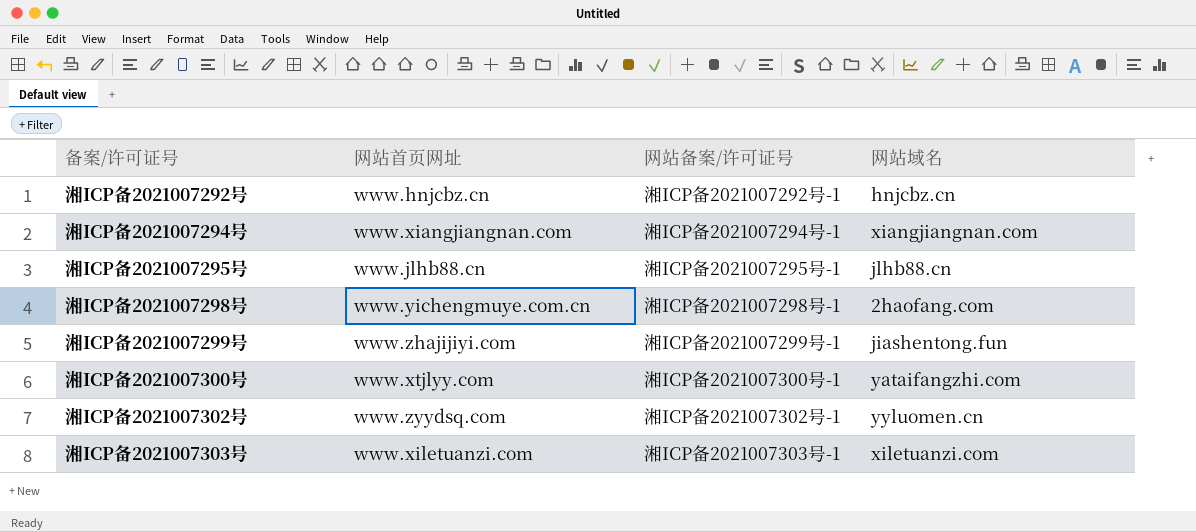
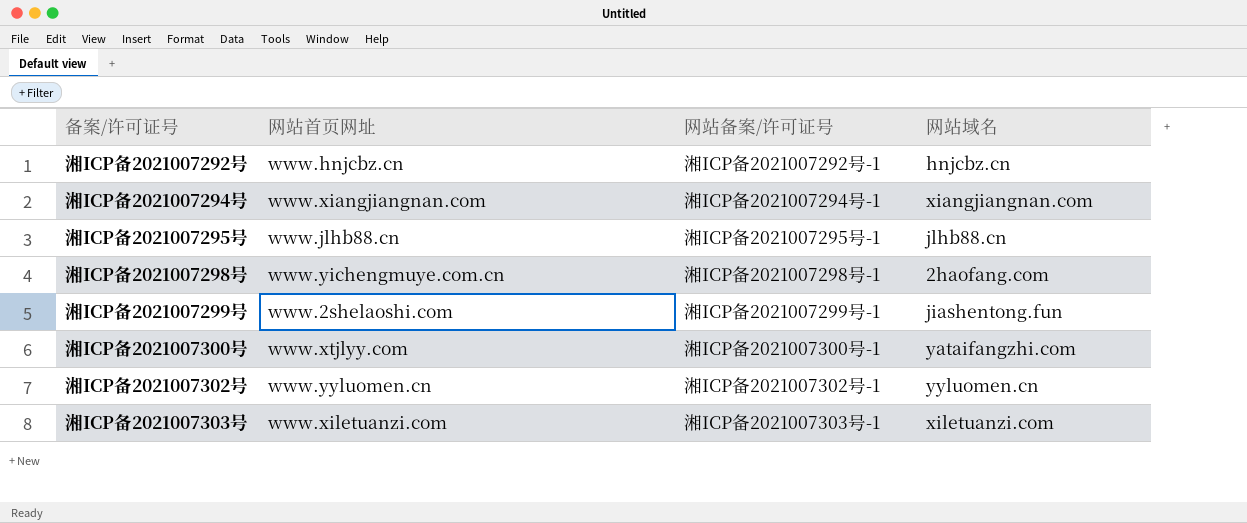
湘ICP备2021007299号 | 网站首页网址: www.zhajijiyi.com -> www.2shelaoshi.com
湘ICP备2021007302号 | 网站首页网址: www.zyydsq.com -> www.yyluomen.cn

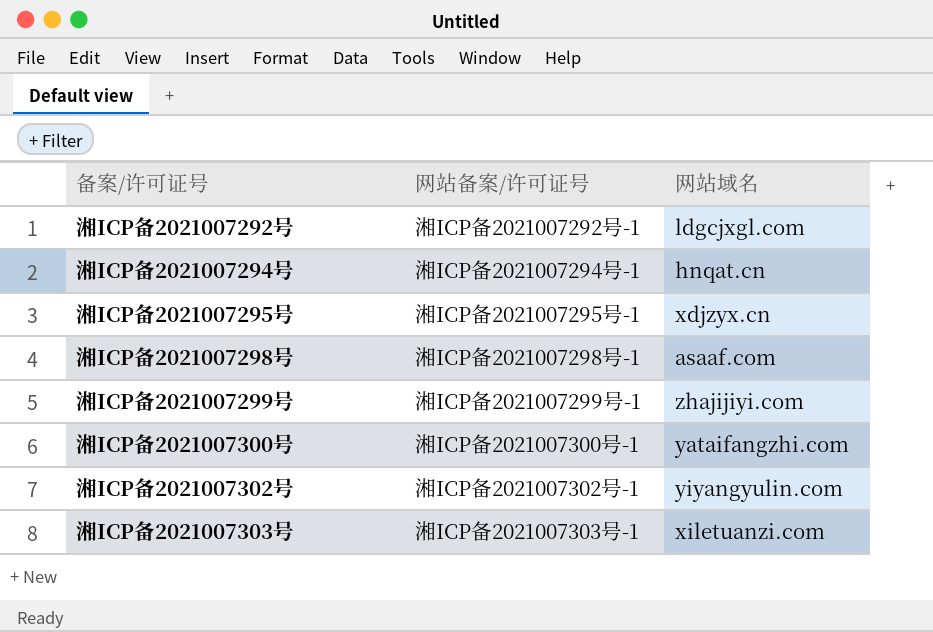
column 网站首页网址 | position: 2 -> none
湘ICP备2021007292号 | 网站域名: hnjcbz.cn -> ldgcjxgl.com
湘ICP备2021007294号 | 网站域名: xiangjiangnan.com -> hnqat.cn
湘ICP备2021007295号 | 网站域名: jlhb88.cn -> xdjzyx.cn
湘ICP备2021007298号 | 网站域名: 2haofang.com -> asaaf.com
湘ICP备2021007299号 | 网站域名: jiashentong.fun -> zhajijiyi.com
湘ICP备2021007302号 | 网站域名: yyluomen.cn -> yiyangyulin.com

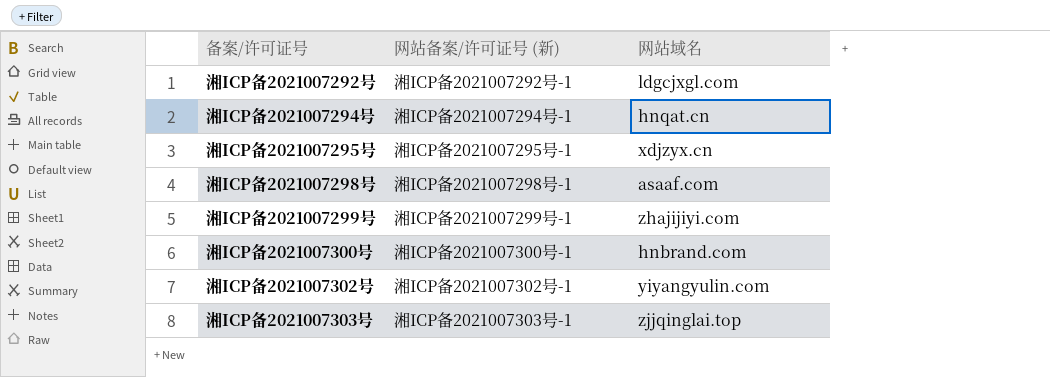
column name: 网站备案/许可证号 -> 网站备案/许可证号 (新)
湘ICP备2021007300号 | 网站域名: yataifangzhi.com -> hnbrand.com
湘ICP备2021007303号 | 网站域名: xiletuanzi.com -> zjjqinglai.top

